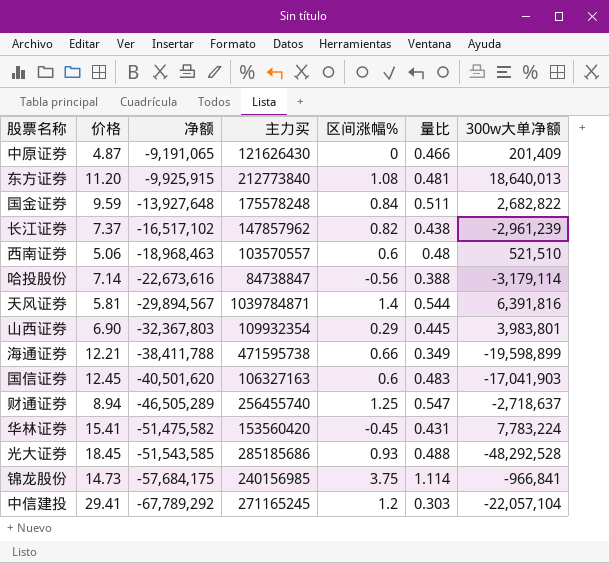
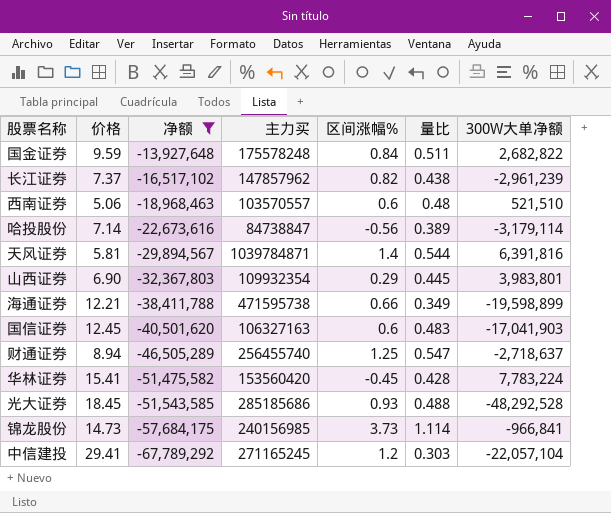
filter: none -> 净额 <= -13,927,648
column name: 300w大单净额 -> 300W大单净额
哈投股份 | 量比: 0.388 -> 0.389
华林证券 | 量比: 0.431 -> 0.428
锦龙股份 | 区间涨幅%: 3.75 -> 3.73

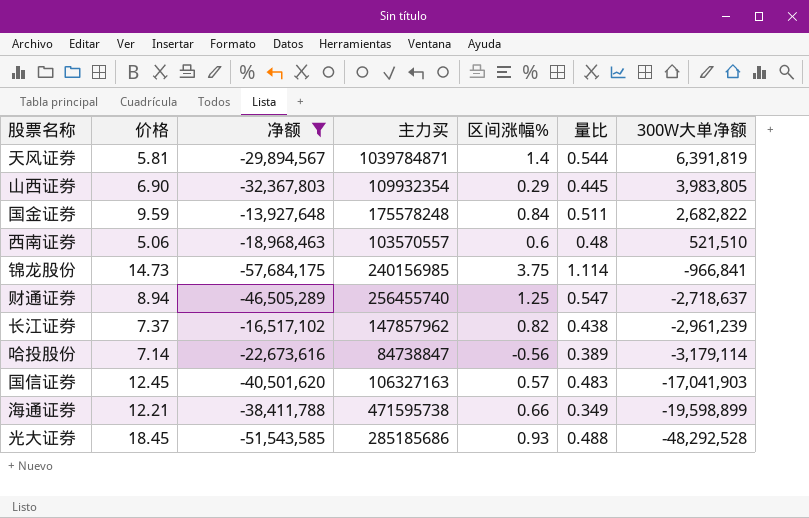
row order: 净额 descending -> 300W大单净额 descending
row 华林证券: 15.41 | -51,475,582 | 153560420 | -0.45 | 0.428 | 7,783,224 -> none
row 中信建投: 29.41 | -67,789,292 | 271165245 | 1.2 | 0.303 | -22,057,104 -> none
天风证券 | 300W大单净额: 6,391,816 -> 6,391,819
山西证券 | 300W大单净额: 3,983,801 -> 3,983,805
锦龙股份 | 区间涨幅%: 3.73 -> 3.75
国信证券 | 区间涨幅%: 0.6 -> 0.57

